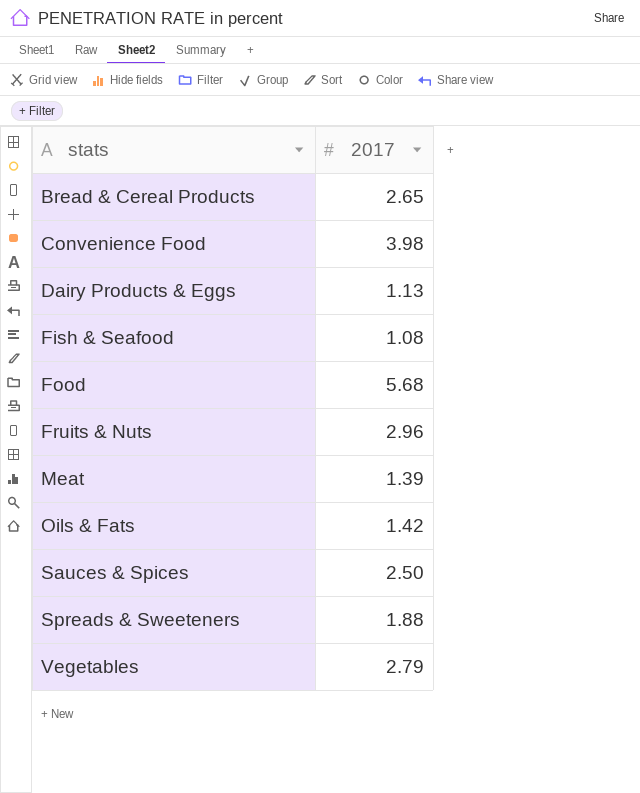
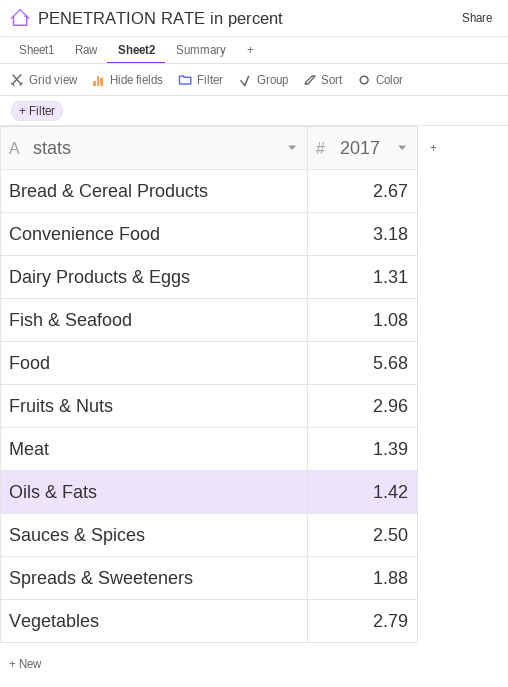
Bread & Cereal Products | 2017: 2.65 -> 2.67
Convenience Food | 2017: 3.98 -> 3.18
Dairy Products & Eggs | 2017: 1.13 -> 1.31

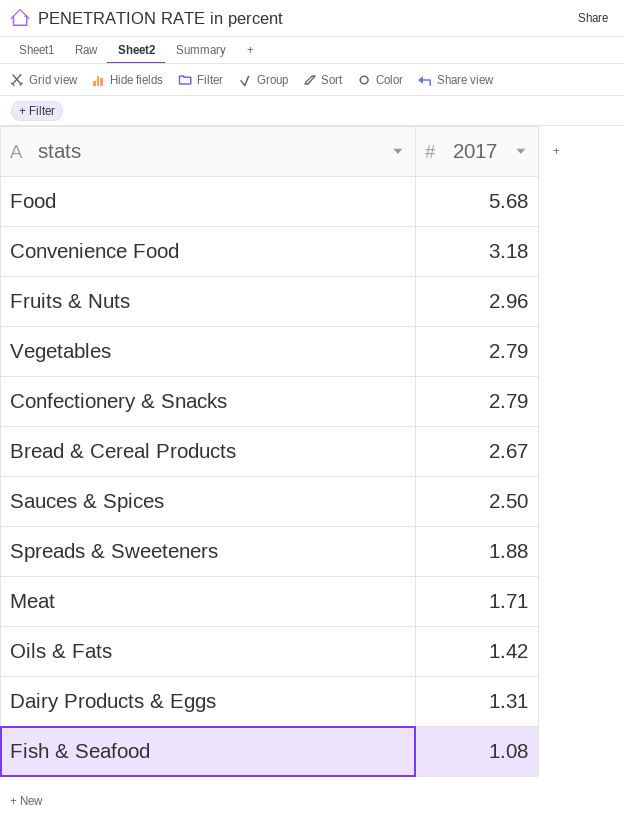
row order: stats ascending -> 2017 descending
row Confectionery & Snacks: none -> 2.79
Meat | 2017: 1.39 -> 1.71

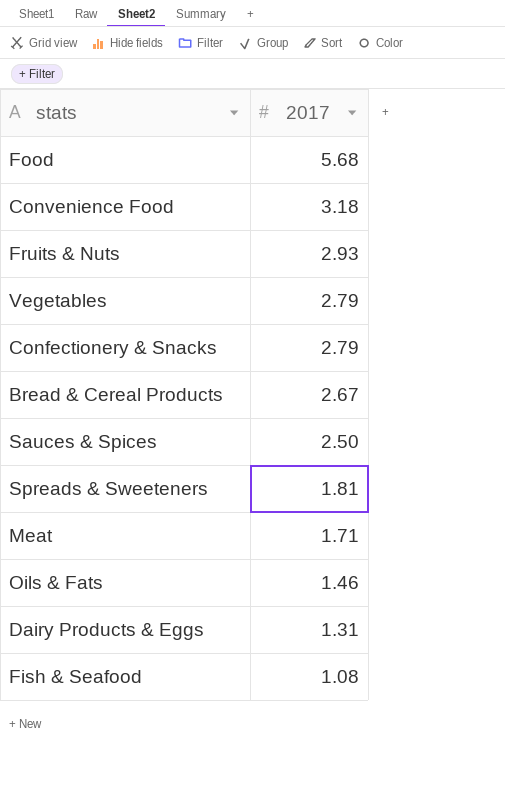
Fruits & Nuts | 2017: 2.96 -> 2.93
Spreads & Sweeteners | 2017: 1.88 -> 1.81
Oils & Fats | 2017: 1.42 -> 1.46

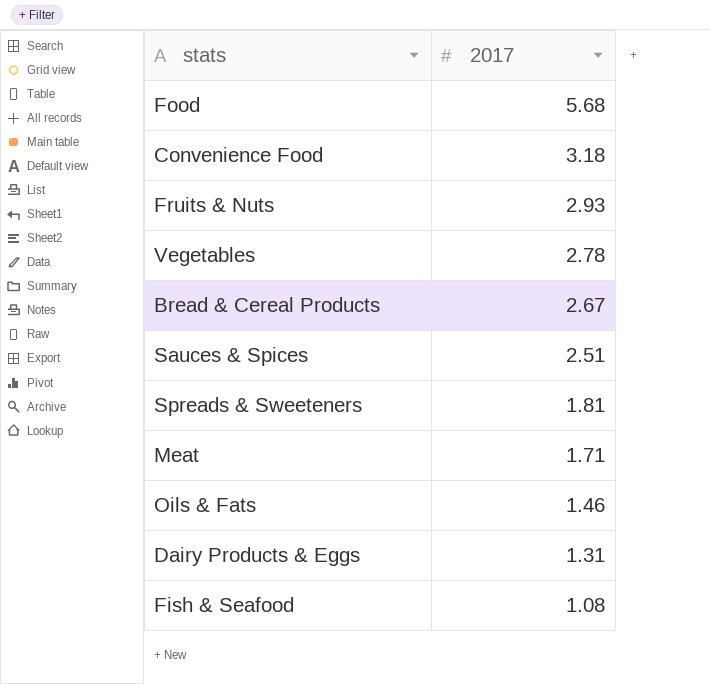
row Confectionery & Snacks: 2.79 -> none
Vegetables | 2017: 2.79 -> 2.78
Sauces & Spices | 2017: 2.50 -> 2.51

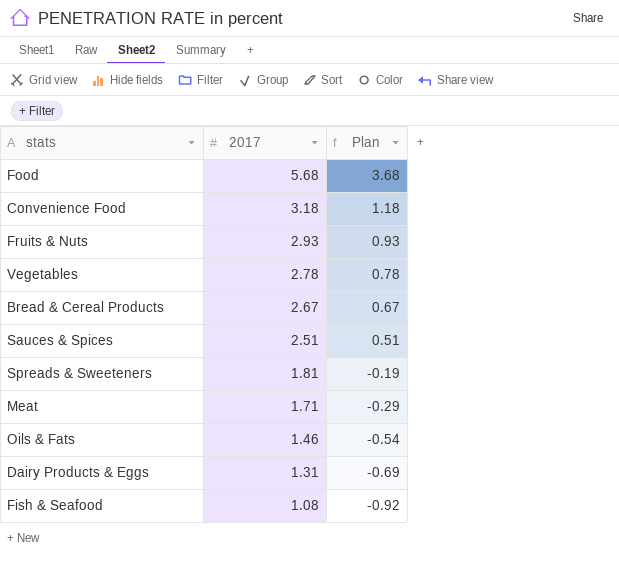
column Plan | formula: none -> [2017] - 2

